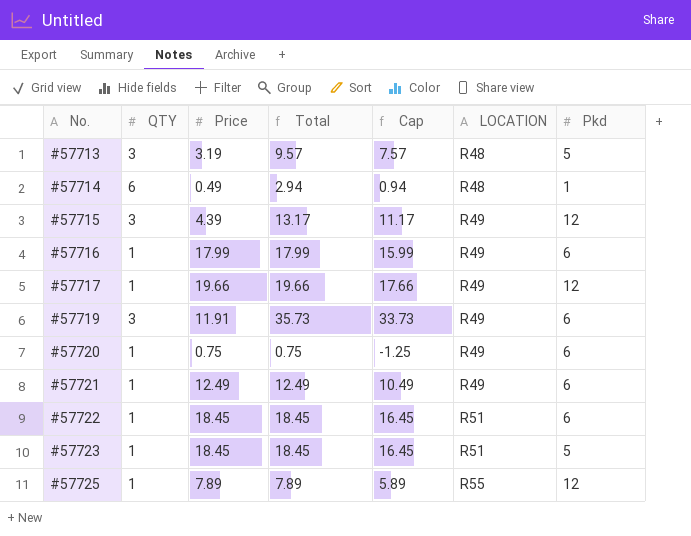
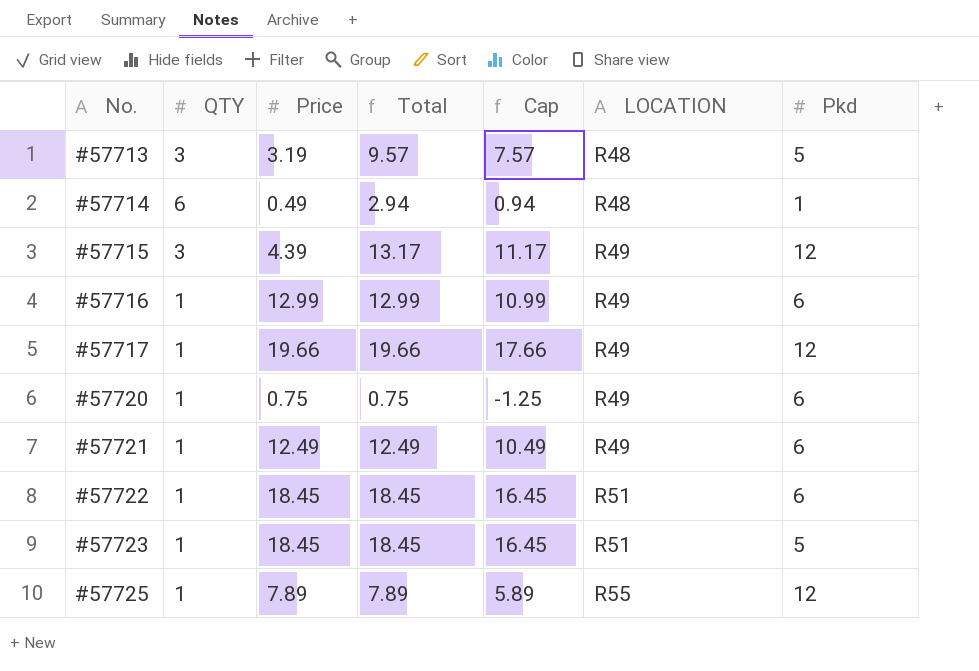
row #57719: 3 | 11.91 | 35.73 | 33.73 | R49 | 6 -> none
#57716 | Price: 17.99 -> 12.99
#57716 | Total: 17.99 -> 12.99
#57716 | Cap: 15.99 -> 10.99

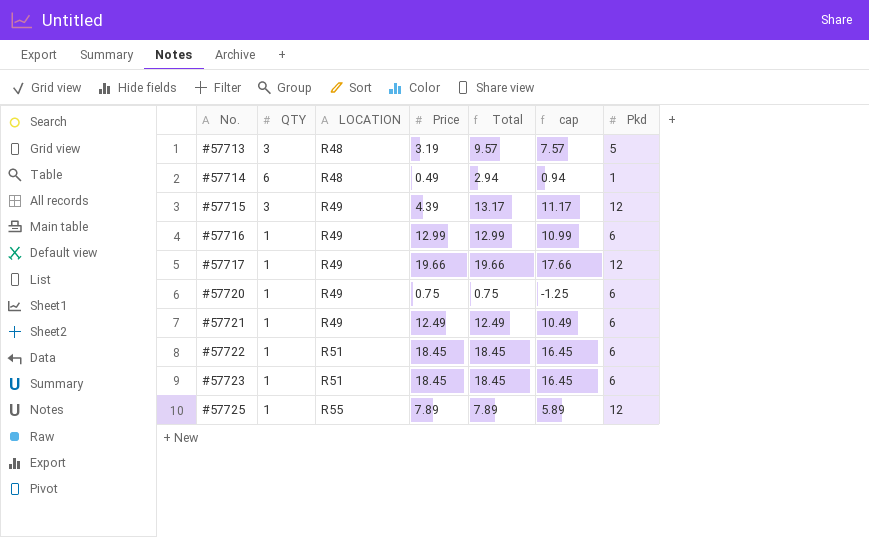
column LOCATION | position: 6 -> 3
column name: Cap -> cap
#57723 | Pkd: 5 -> 6

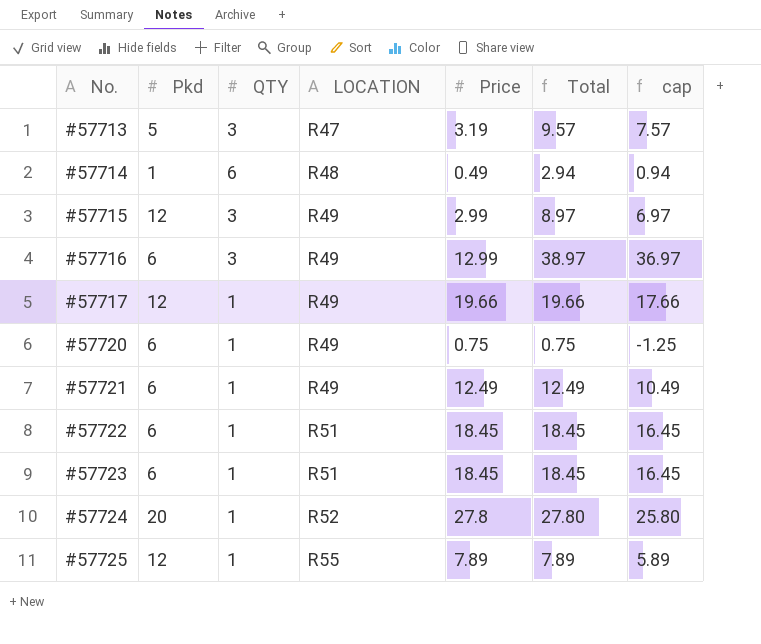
column Pkd | position: 7 -> 2
#57713 | LOCATION: R48 -> R47
#57715 | Price: 4.39 -> 2.99
#57715 | Total: 13.17 -> 8.97
#57715 | cap: 11.17 -> 6.97
#57716 | QTY: 1 -> 3
#57716 | Total: 12.99 -> 38.97
#57716 | cap: 10.99 -> 36.97
row #57724: none -> 20 | 1 | R52 | 27.8 | 27.80 | 25.80

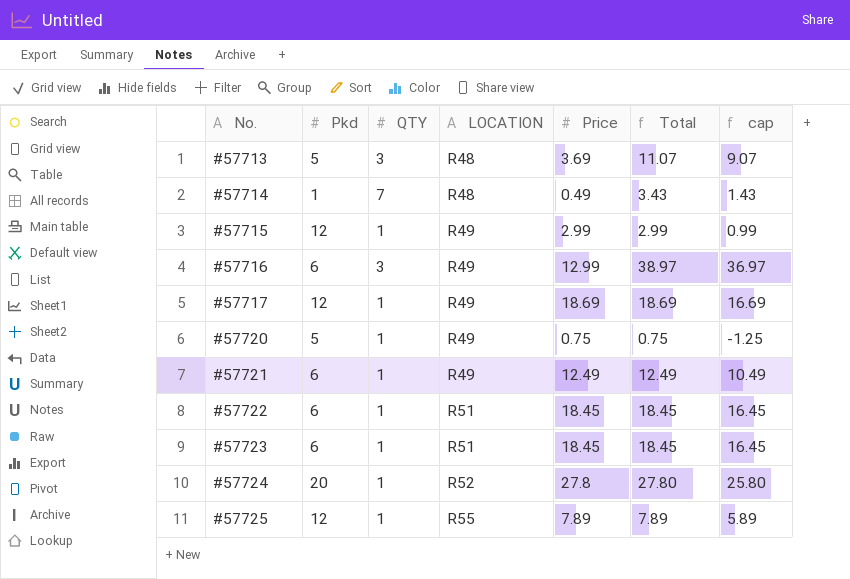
#57713 | LOCATION: R47 -> R48
#57713 | Price: 3.19 -> 3.69
#57713 | Total: 9.57 -> 11.07
#57713 | cap: 7.57 -> 9.07
#57714 | QTY: 6 -> 7
#57714 | Total: 2.94 -> 3.43
#57714 | cap: 0.94 -> 1.43
#57715 | QTY: 3 -> 1
#57715 | Total: 8.97 -> 2.99
#57715 | cap: 6.97 -> 0.99
#57717 | Price: 19.66 -> 18.69
#57717 | Total: 19.66 -> 18.69
#57717 | cap: 17.66 -> 16.69
#57720 | Pkd: 6 -> 5

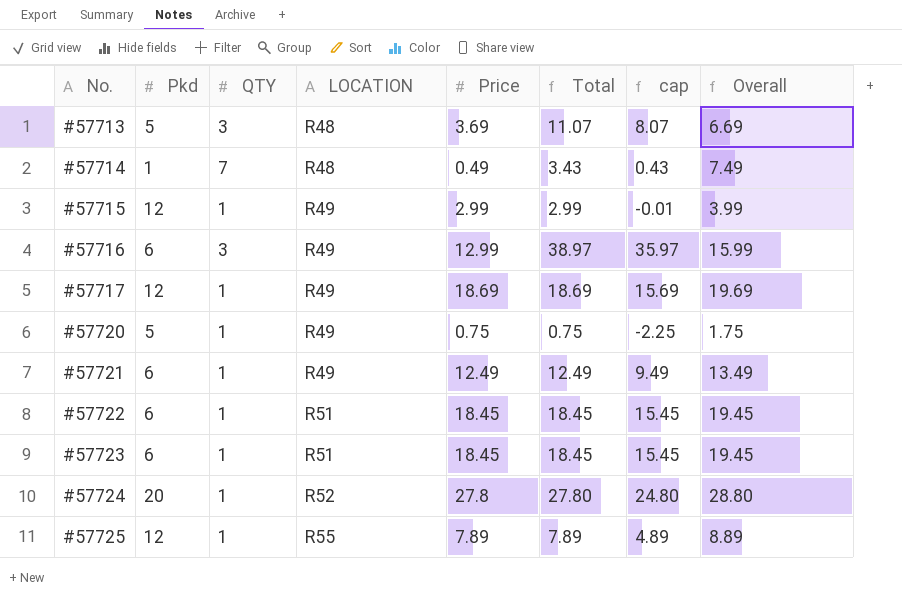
column cap | formula: [Total] - 2 -> [Total] - 3
column Overall | formula: none -> [QTY] + [Price]

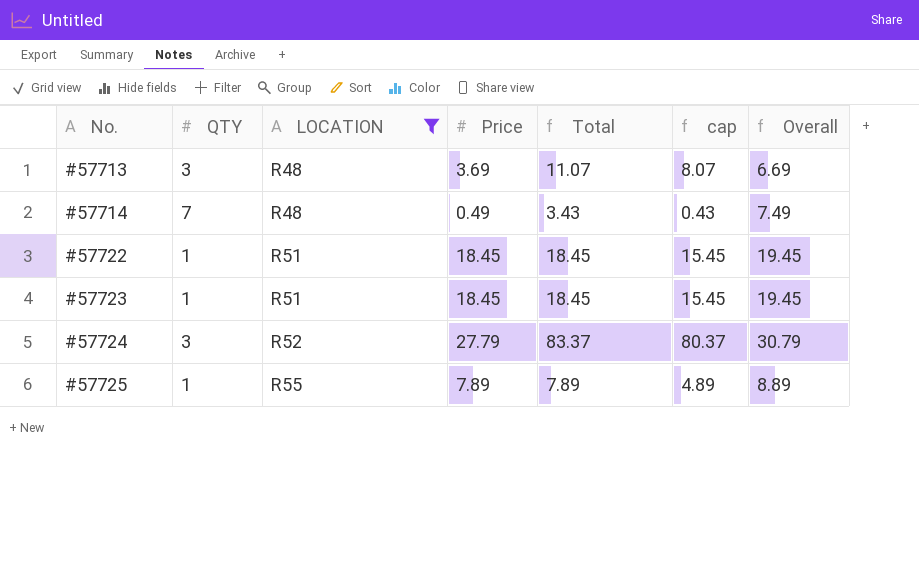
filter: none -> LOCATION != R49
column Pkd | position: 2 -> none
#57724 | QTY: 1 -> 3
#57724 | Price: 27.8 -> 27.79
#57724 | Total: 27.80 -> 83.37
#57724 | cap: 24.80 -> 80.37
#57724 | Overall: 28.80 -> 30.79

